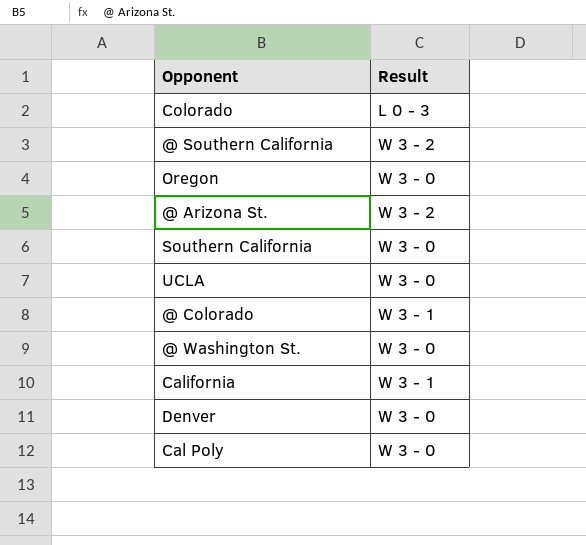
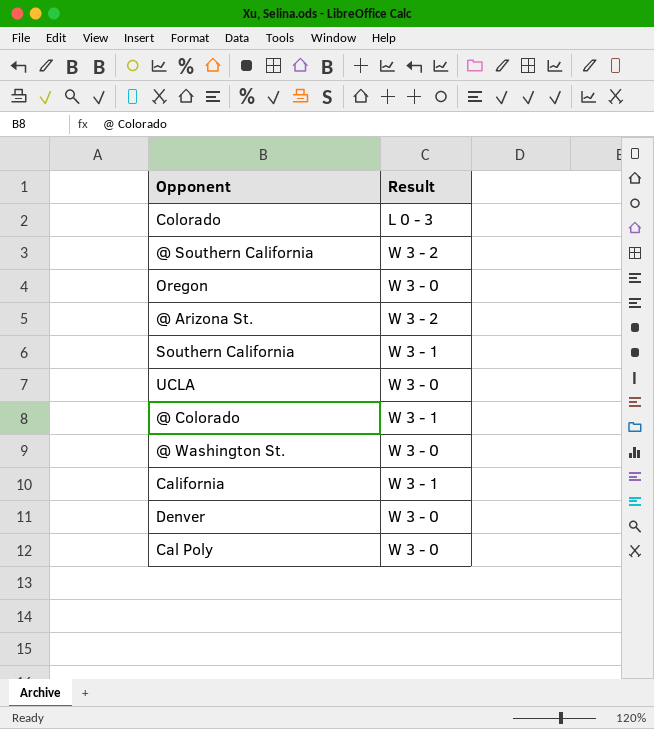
Southern California | Result: W 3 - 0 -> W 3 - 1

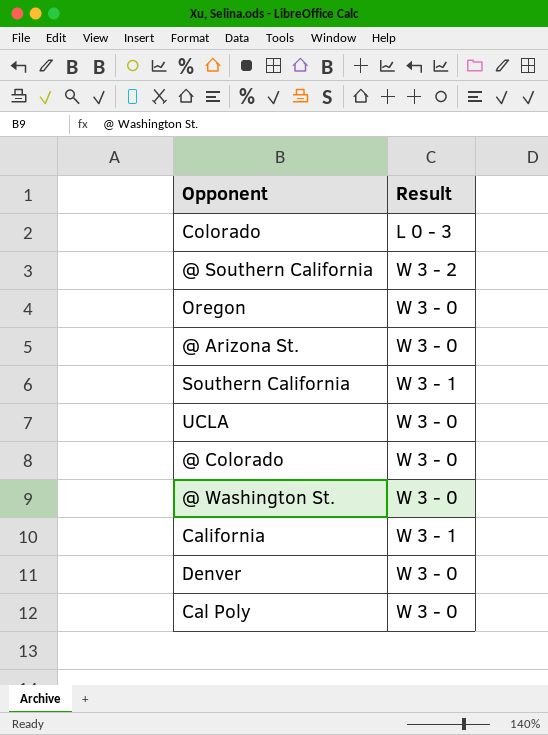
@ Arizona St. | Result: W 3 - 2 -> W 3 - 0
@ Colorado | Result: W 3 - 1 -> W 3 - 0

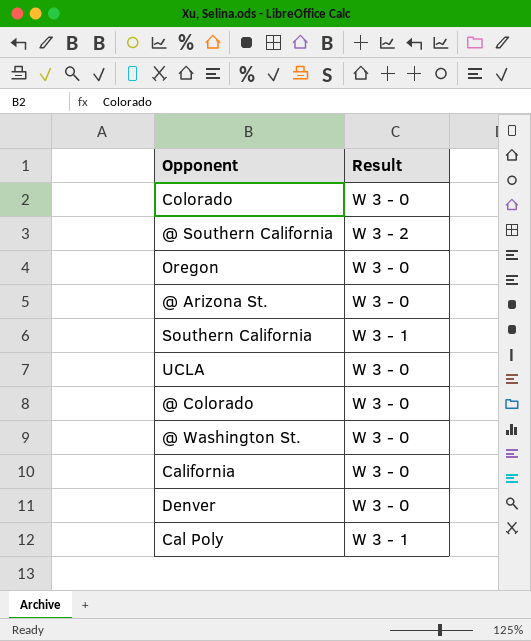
Colorado | Result: L 0 - 3 -> W 3 - 0
California | Result: W 3 - 1 -> W 3 - 0
Cal Poly | Result: W 3 - 0 -> W 3 - 1

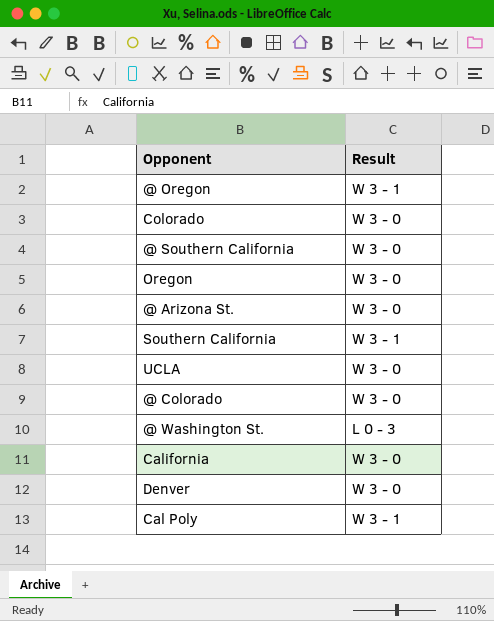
row @ Oregon: none -> W 3 - 1
@ Southern California | Result: W 3 - 2 -> W 3 - 0
@ Washington St. | Result: W 3 - 0 -> L 0 - 3

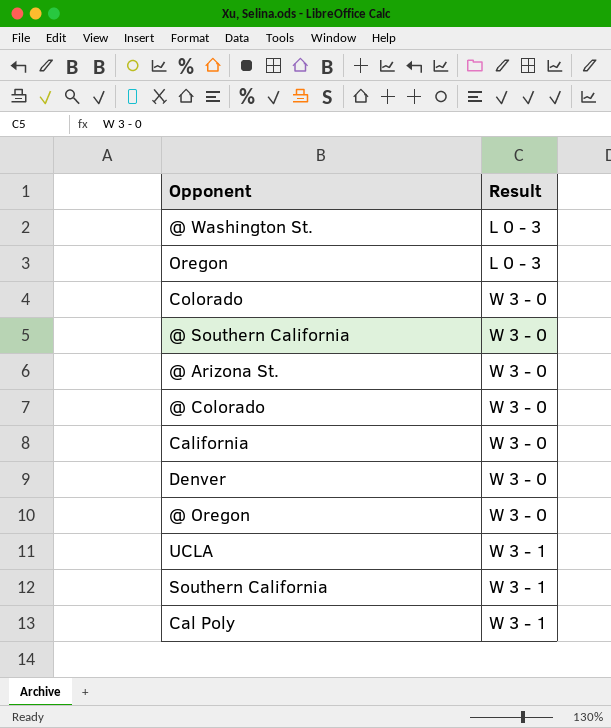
row order: none -> Result ascending
Oregon | Result: W 3 - 0 -> L 0 - 3
@ Oregon | Result: W 3 - 1 -> W 3 - 0
UCLA | Result: W 3 - 0 -> W 3 - 1

